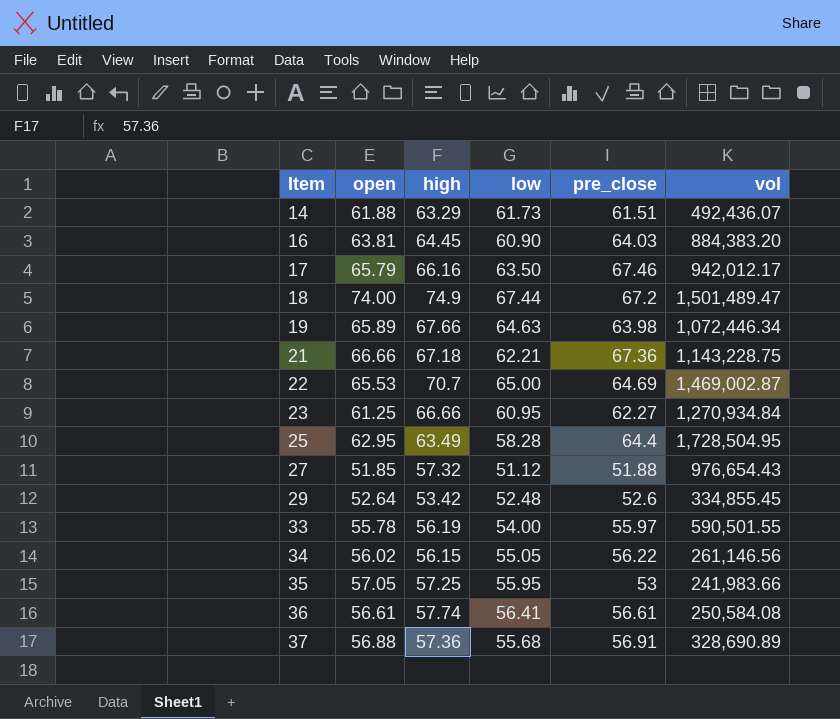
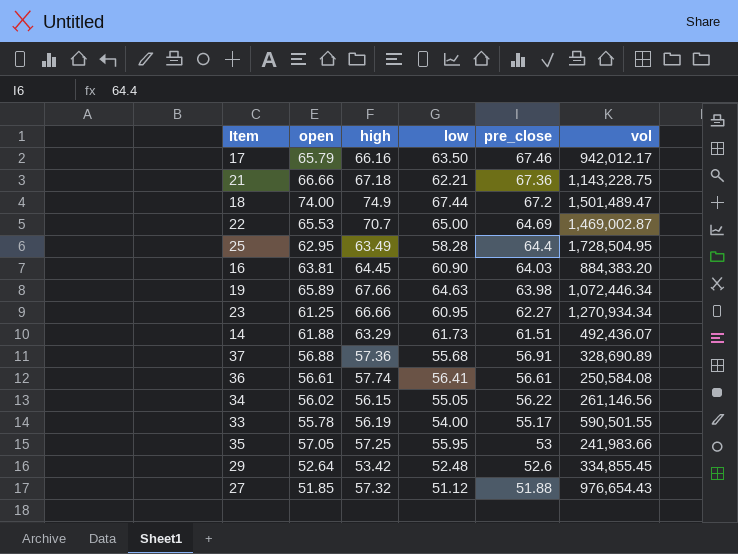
row order: Item ascending -> pre_close descending
23 | vol: 1,270,934.84 -> 1,270,934.34
33 | pre_close: 55.97 -> 55.17

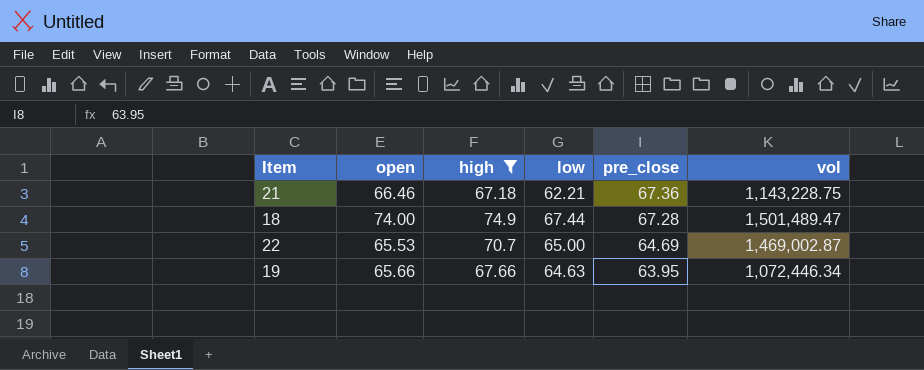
filter: none -> high >= 67.18
21 | open: 66.66 -> 66.46
18 | pre_close: 67.2 -> 67.28
19 | open: 65.89 -> 65.66
19 | pre_close: 63.98 -> 63.95

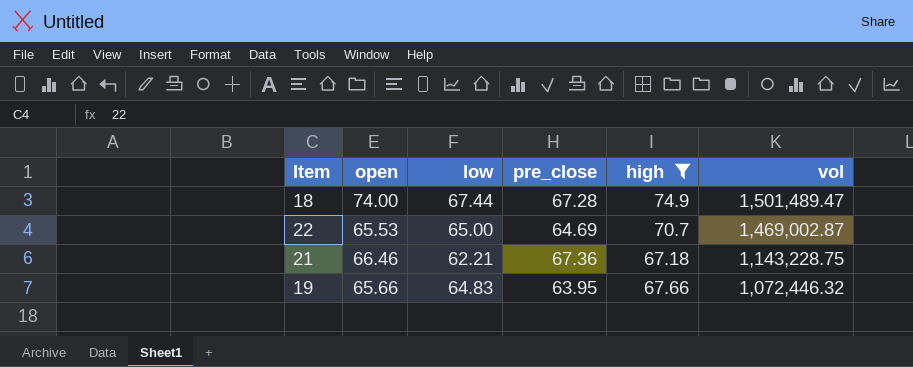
row order: pre_close descending -> vol descending
column high | position: 3 -> 5
19 | low: 64.63 -> 64.83
19 | vol: 1,072,446.34 -> 1,072,446.32

